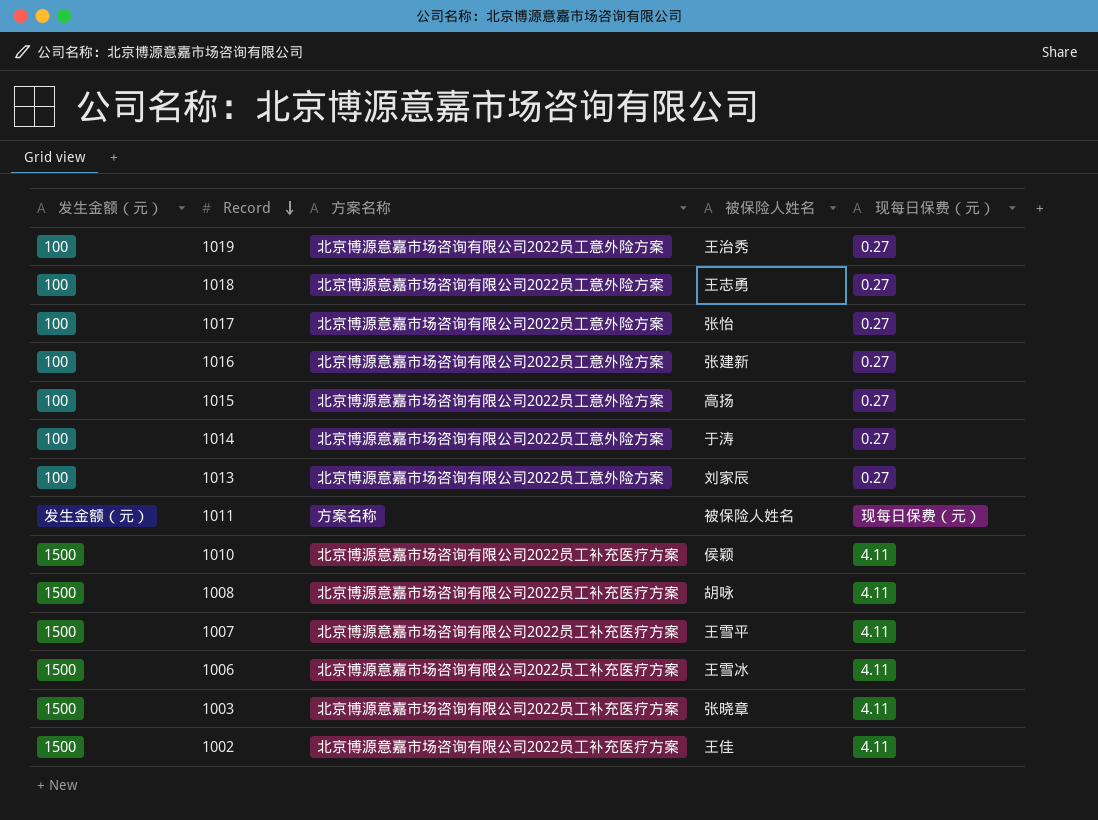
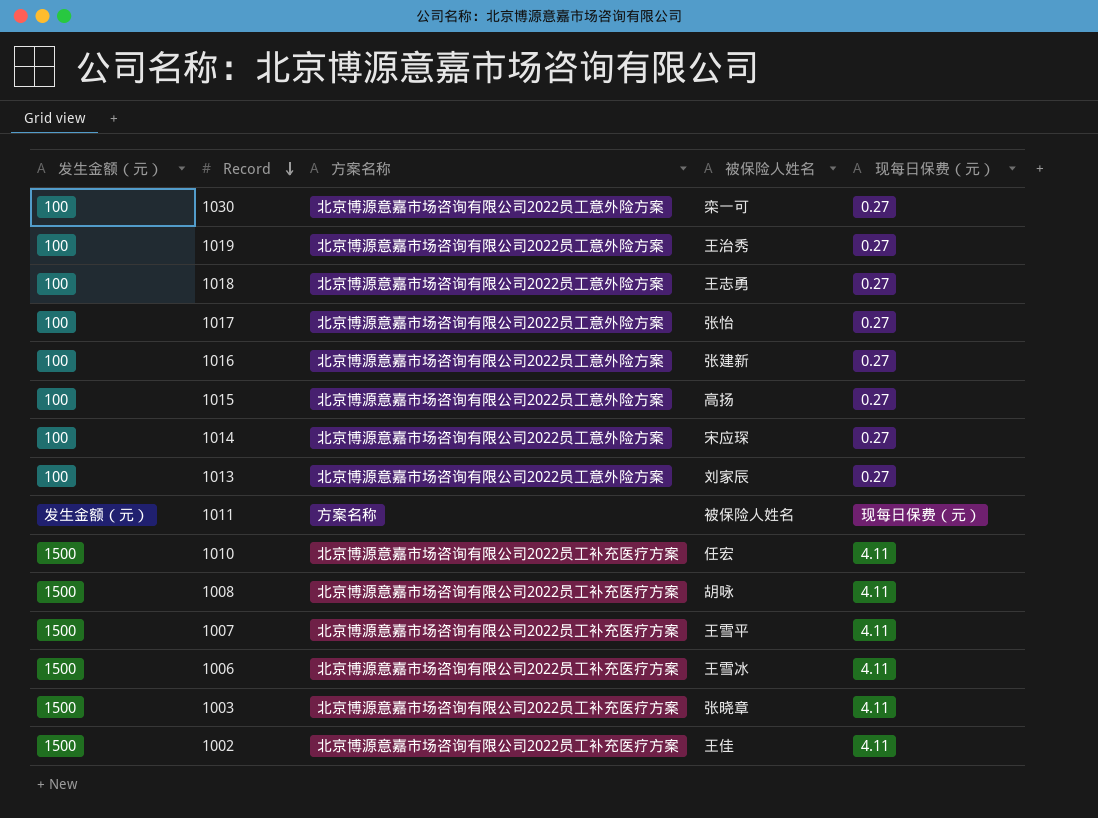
row 1030: none -> 100 | 北京博源意嘉市场咨询有限公司2022员工意外险方案 | 栾一可 | 0.27
1014 | 被保险人姓名: 于涛 -> 宋应琛
1010 | 被保险人姓名: 侯颖 -> 任宏

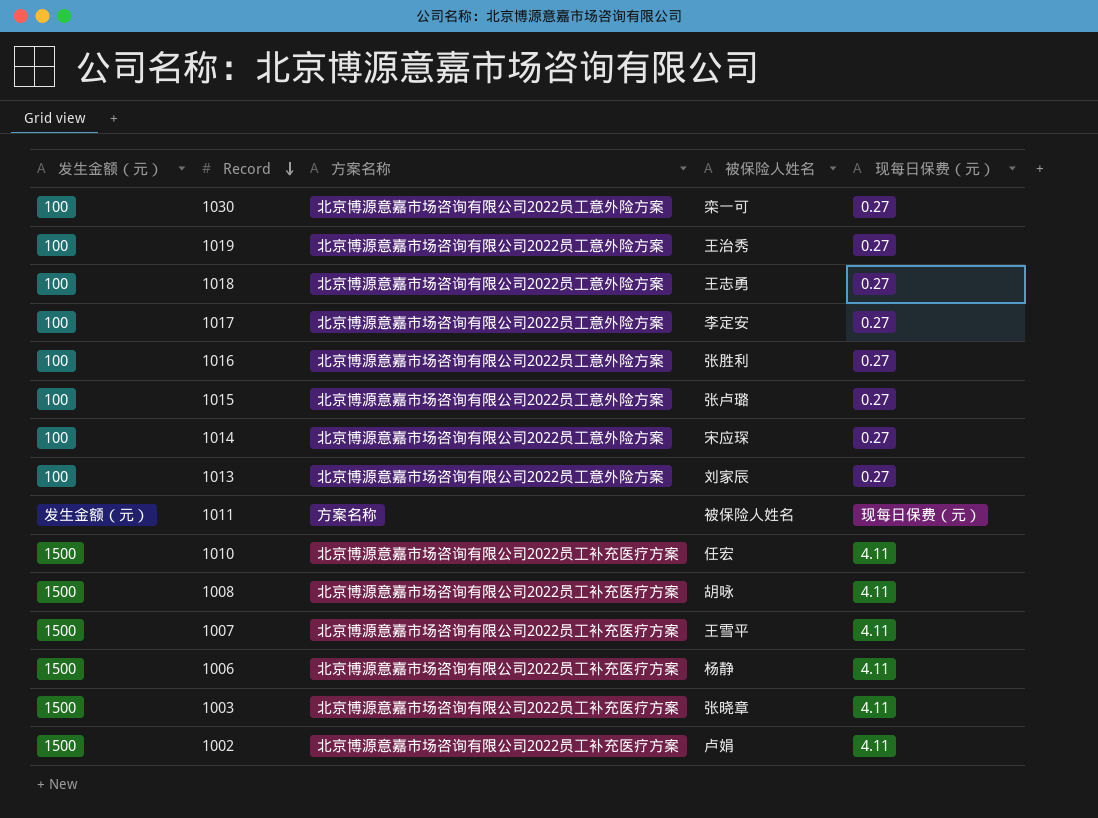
1017 | 被保险人姓名: 张怡 -> 李定安
1016 | 被保险人姓名: 张建新 -> 张胜利
1015 | 被保险人姓名: 高扬 -> 张卢璐
1006 | 被保险人姓名: 王雪冰 -> 杨静
1002 | 被保险人姓名: 王佳 -> 卢娟

